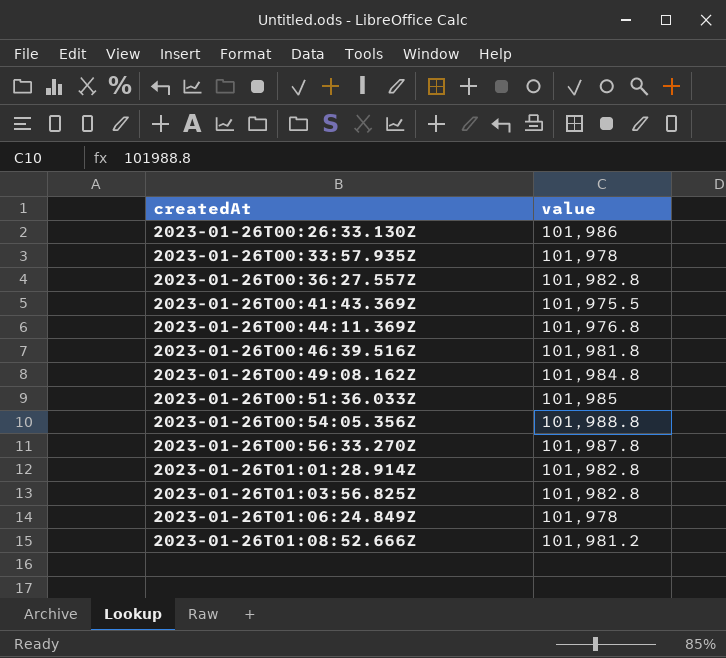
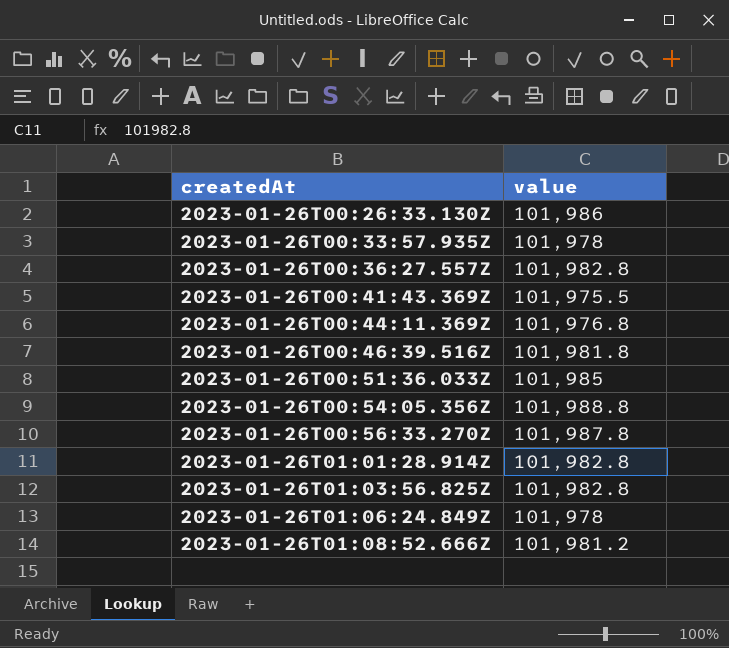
row 2023-01-26T00:49:08.162Z: 101,984.8 -> none

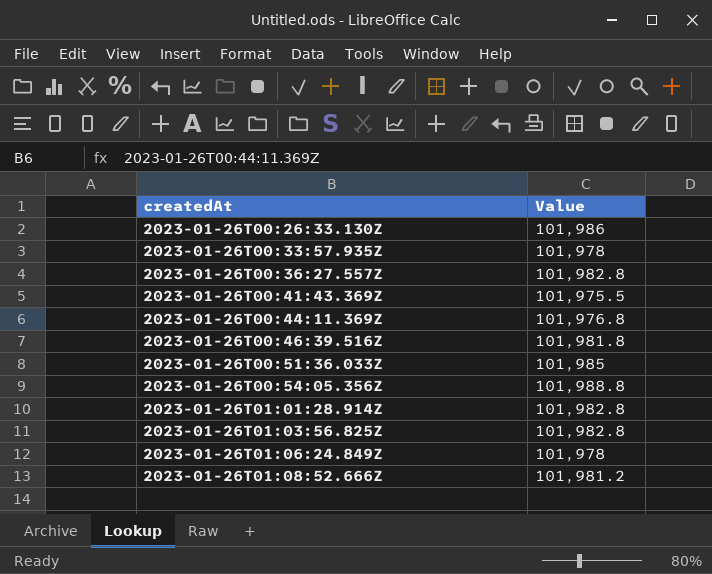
column name: value -> Value
row 2023-01-26T00:56:33.270Z: 101,987.8 -> none

